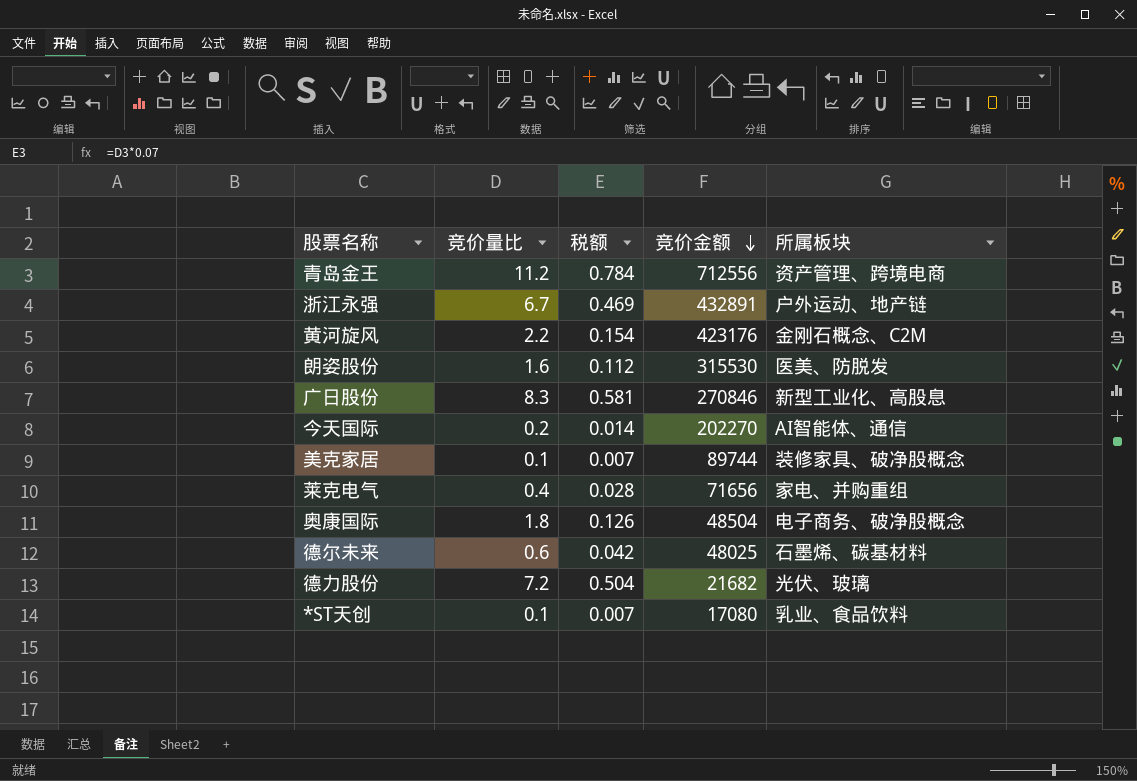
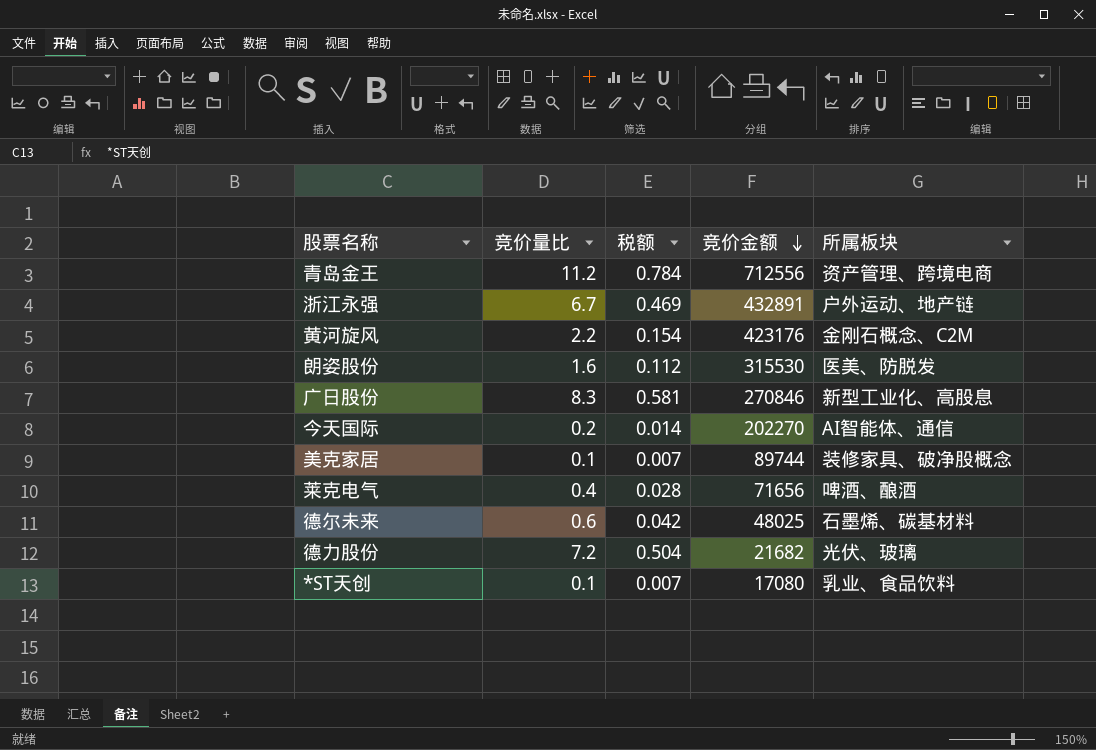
row 奥康国际: 1.8 | 0.126 | 48504 | 电子商务、破净股概念 -> none
莱克电气 | 所属板块: 家电、并购重组 -> 啤酒、酿酒

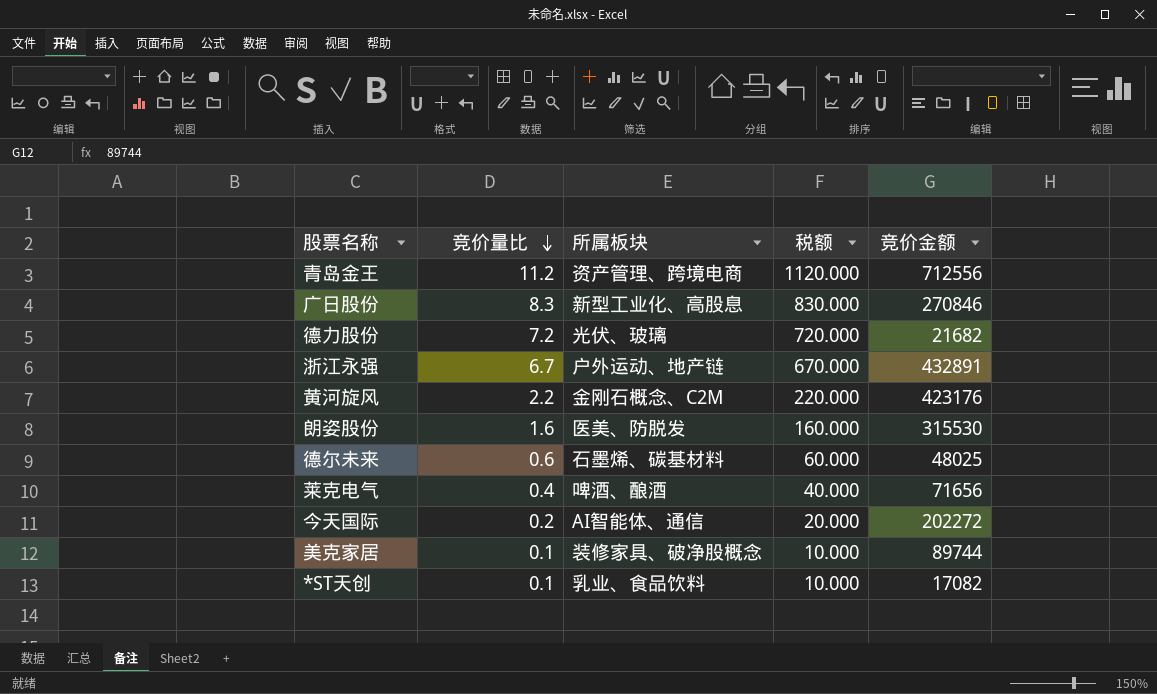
row order: 竞价金额 descending -> 竞价量比 descending
column 所属板块 | position: 5 -> 3
column 税额 | formula: [竞价量比] * 0.07 -> [竞价量比] * 100
今天国际 | 竞价金额: 202270 -> 202272
*ST天创 | 竞价金额: 17080 -> 17082

